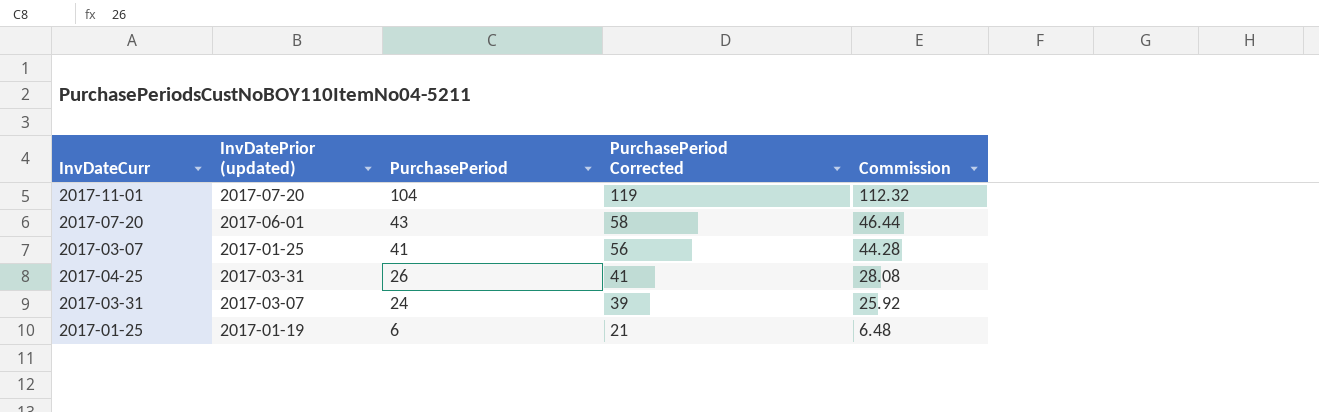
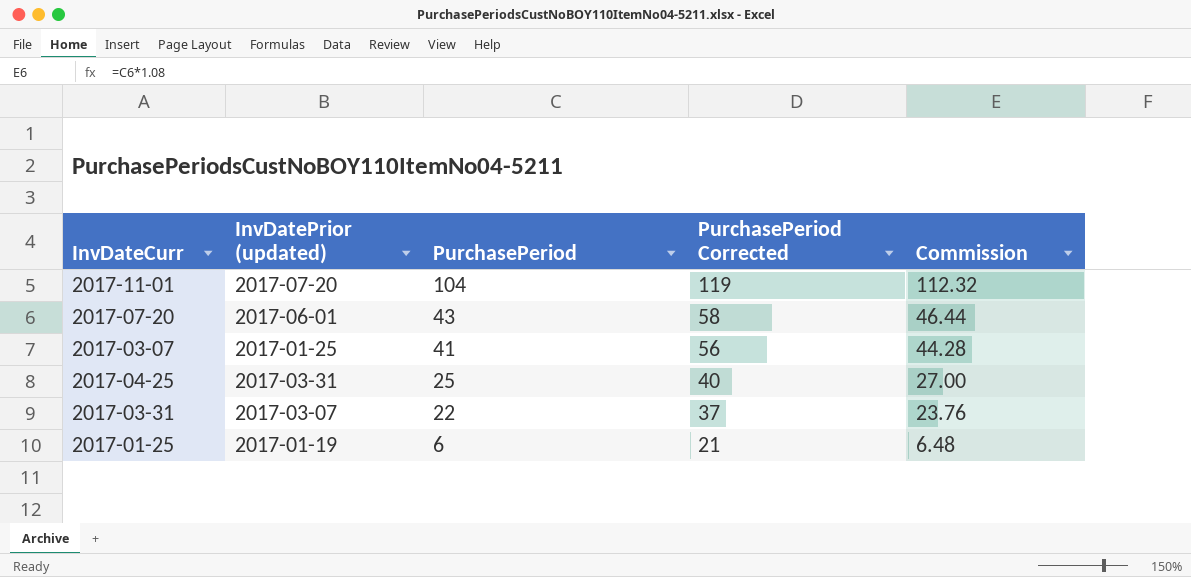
2017-04-25 | PurchasePeriod: 26 -> 25
2017-04-25 | PurchasePeriod Corrected: 41 -> 40
2017-04-25 | Commission: 28.08 -> 27.00
2017-03-31 | PurchasePeriod: 24 -> 22
2017-03-31 | PurchasePeriod Corrected: 39 -> 37
2017-03-31 | Commission: 25.92 -> 23.76

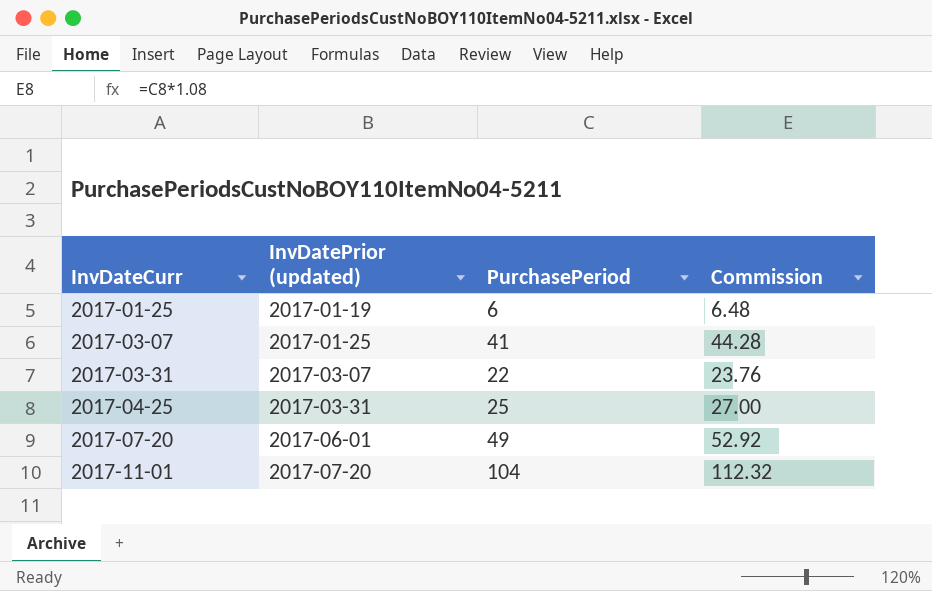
row order: PurchasePeriod descending -> InvDateCurr ascending
column PurchasePeriod Corrected | formula: [PurchasePeriod] + 15 -> none
2017-07-20 | PurchasePeriod: 43 -> 49
2017-07-20 | Commission: 46.44 -> 52.92

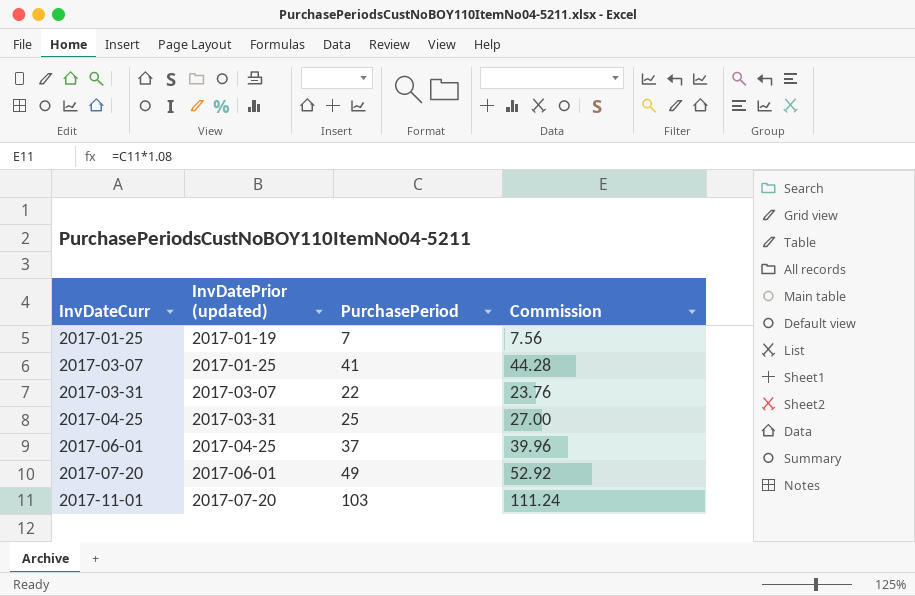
2017-01-25 | PurchasePeriod: 6 -> 7
2017-01-25 | Commission: 6.48 -> 7.56
row 2017-06-01: none -> 2017-04-25 | 37 | 39.96
2017-11-01 | PurchasePeriod: 104 -> 103
2017-11-01 | Commission: 112.32 -> 111.24

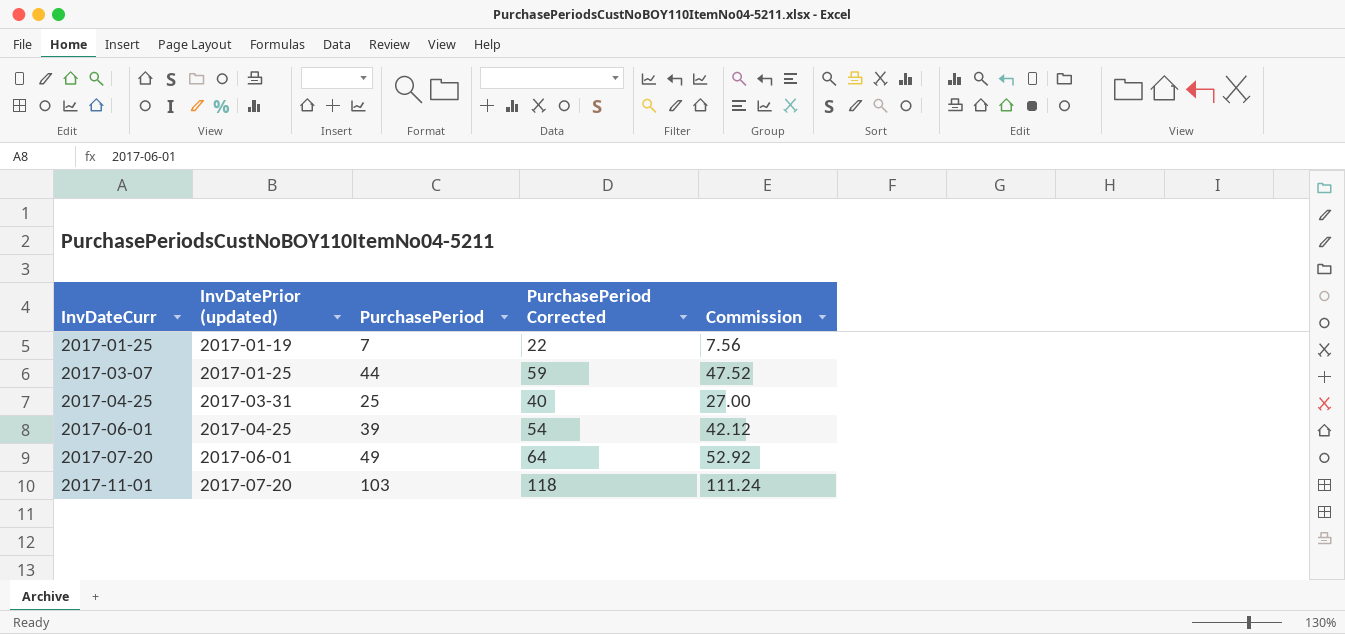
column PurchasePeriod Corrected | formula: none -> [PurchasePeriod] + 15
row 2017-03-31: 2017-03-07 | 22 | 23.76 -> none
2017-03-07 | PurchasePeriod: 41 -> 44
2017-03-07 | Commission: 44.28 -> 47.52
2017-06-01 | PurchasePeriod: 37 -> 39
2017-06-01 | Commission: 39.96 -> 42.12

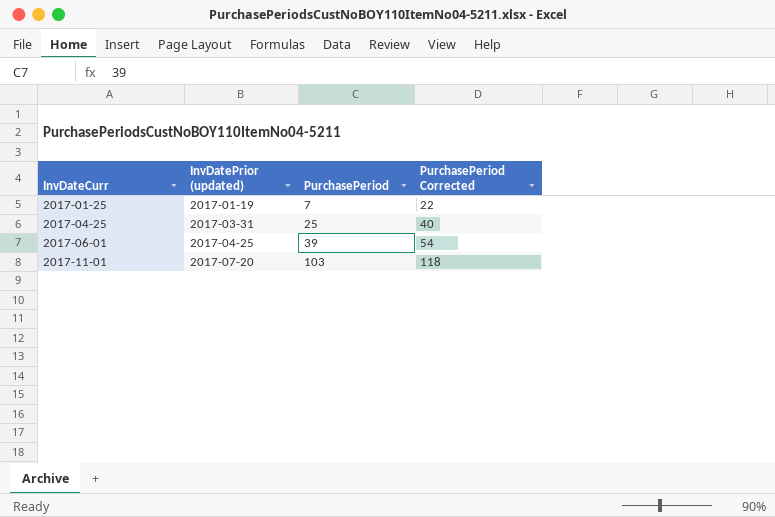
column Commission | formula: [PurchasePeriod] * 1.08 -> none
row 2017-03-07: 2017-01-25 | 44 | 59 | 47.52 -> none
row 2017-07-20: 2017-06-01 | 49 | 64 | 52.92 -> none

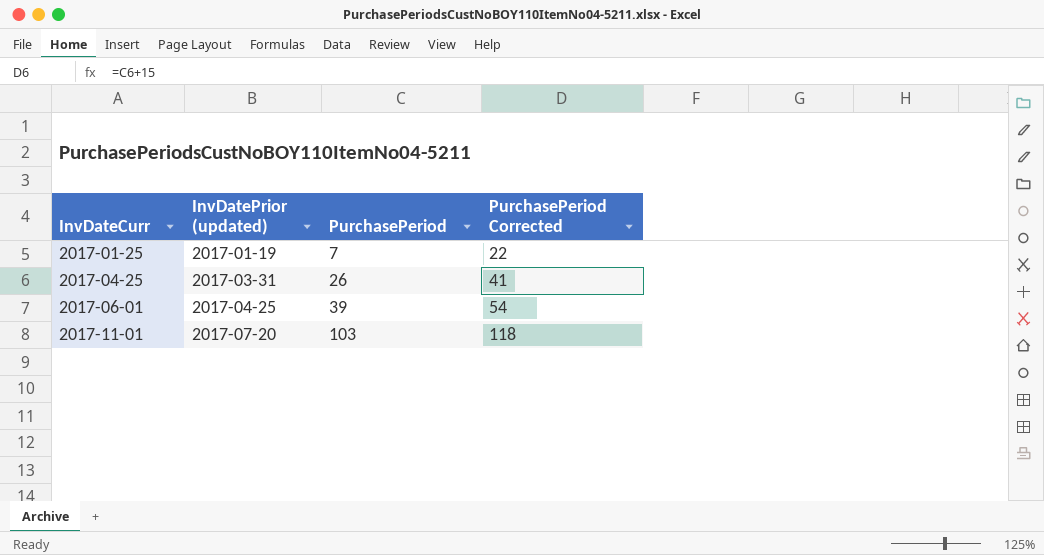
2017-04-25 | PurchasePeriod: 25 -> 26
2017-04-25 | PurchasePeriod Corrected: 40 -> 41

